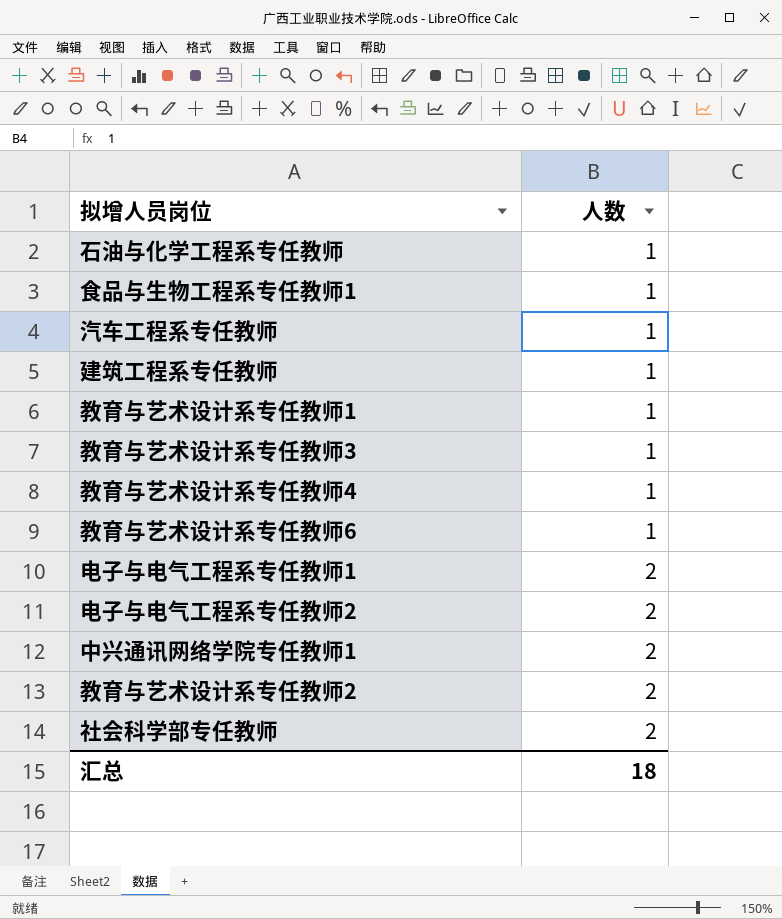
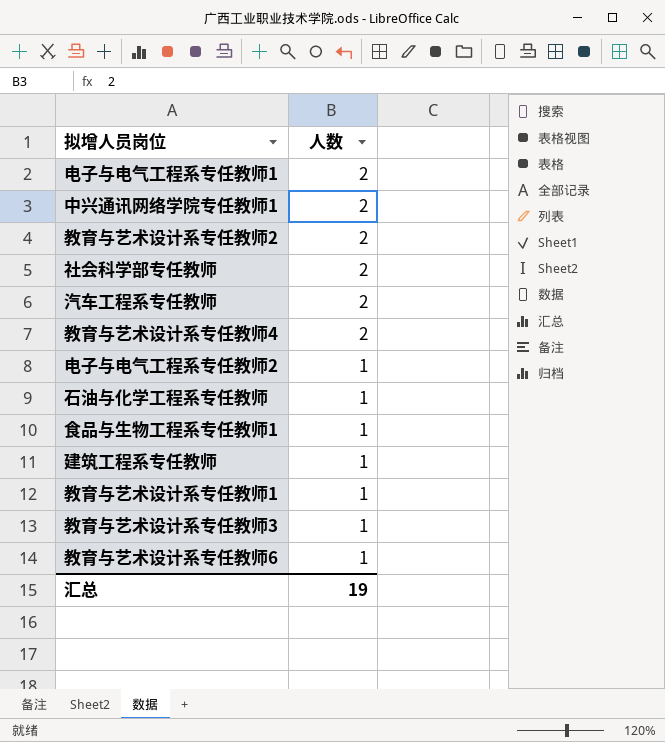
row order: 人数 ascending -> 人数 descending
汽车工程系专任教师 | 人数: 1 -> 2
教育与艺术设计系专任教师4 | 人数: 1 -> 2
电子与电气工程系专任教师2 | 人数: 2 -> 1
汇总 | 人数: 18 -> 19

